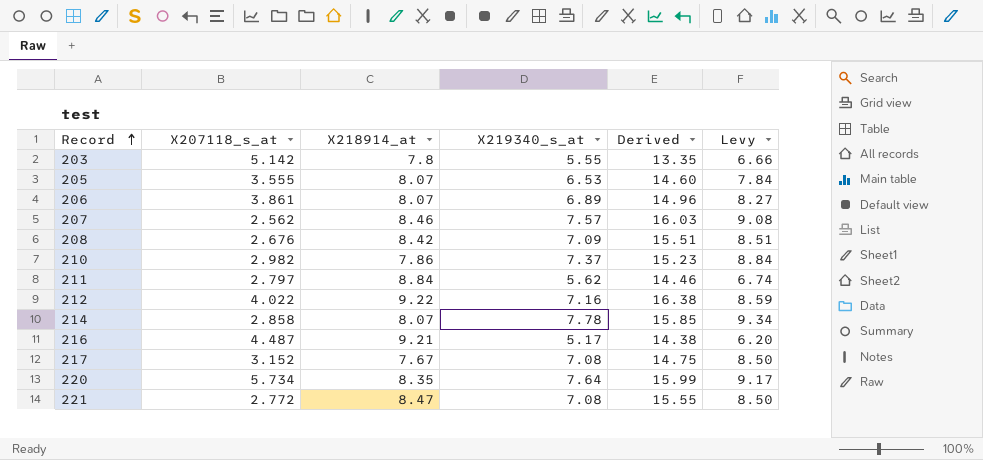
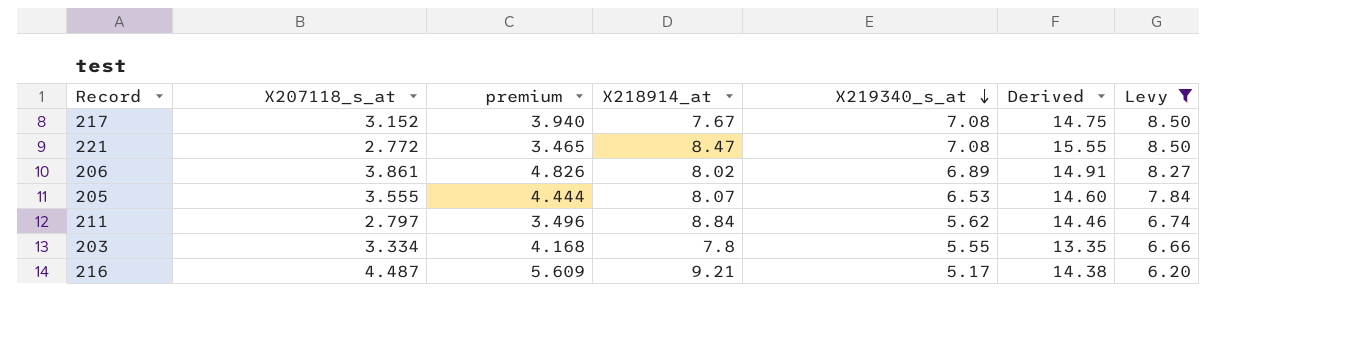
filter: none -> Levy <= 8.50
row order: Record ascending -> X219340_s_at descending
column premium | formula: none -> [X207118_s_at] * 1.25
206 | X218914_at: 8.07 -> 8.02
206 | Derived: 14.96 -> 14.91
203 | X207118_s_at: 5.142 -> 3.334

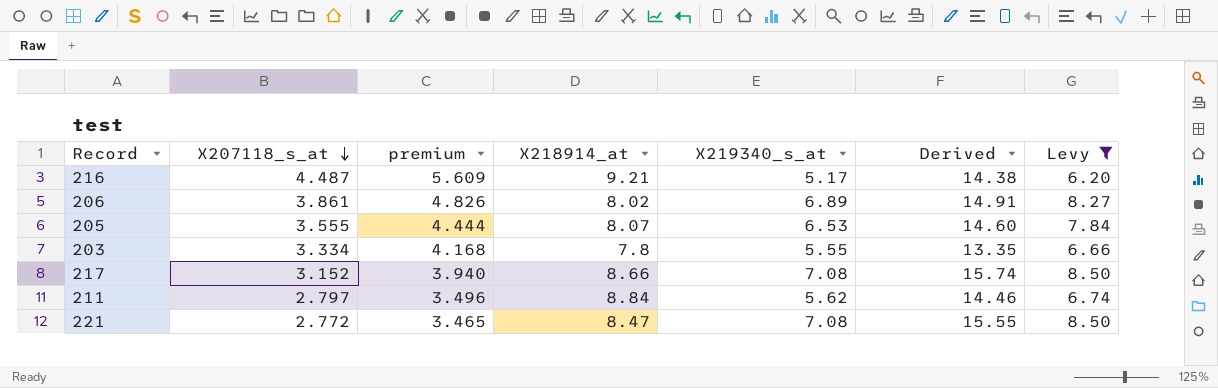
row order: X219340_s_at descending -> X207118_s_at descending
217 | X218914_at: 7.67 -> 8.66
217 | Derived: 14.75 -> 15.74

